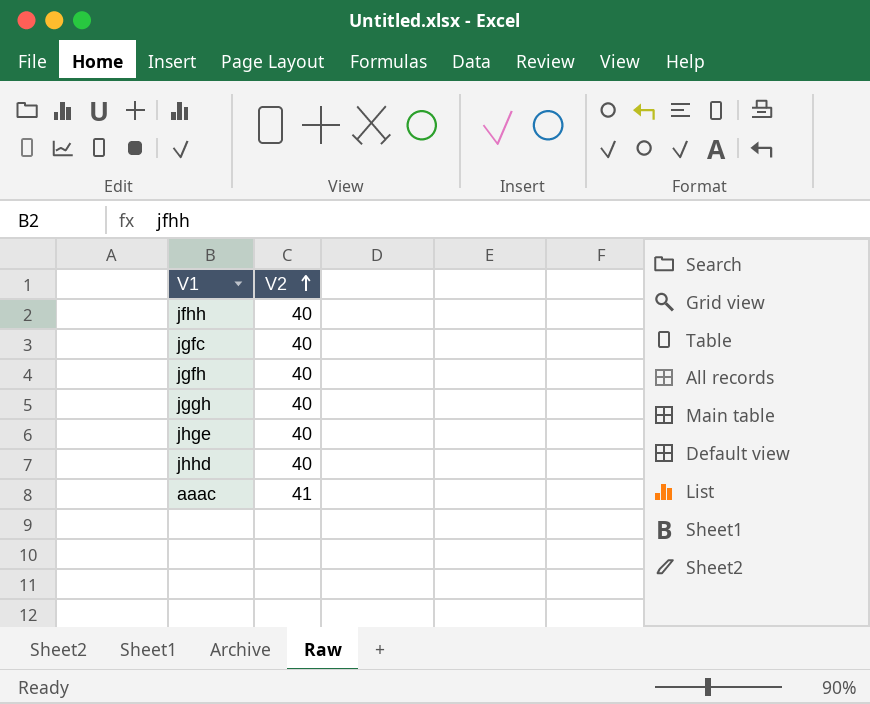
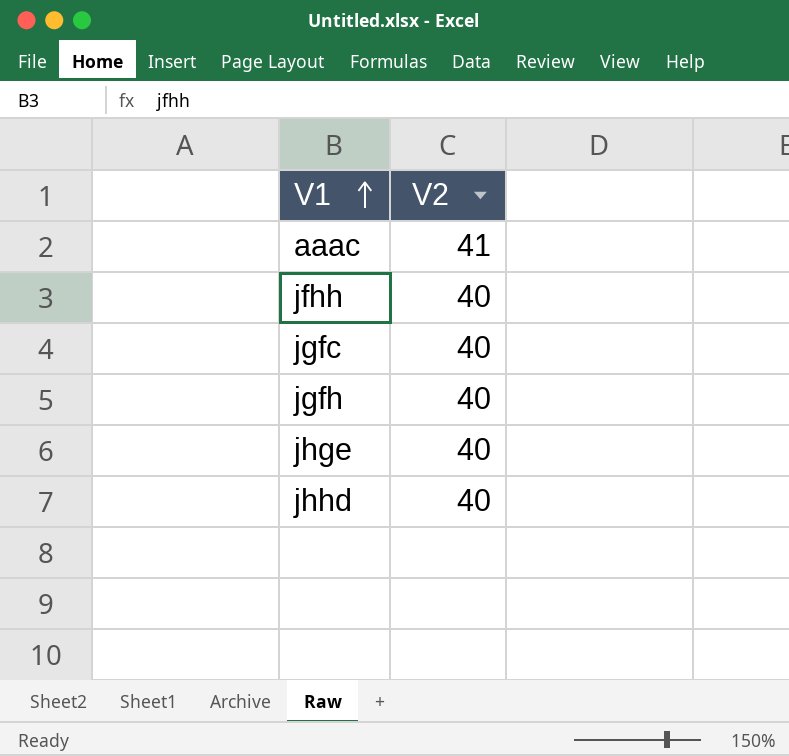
row order: V2 ascending -> V1 ascending
row jggh: 40 -> none

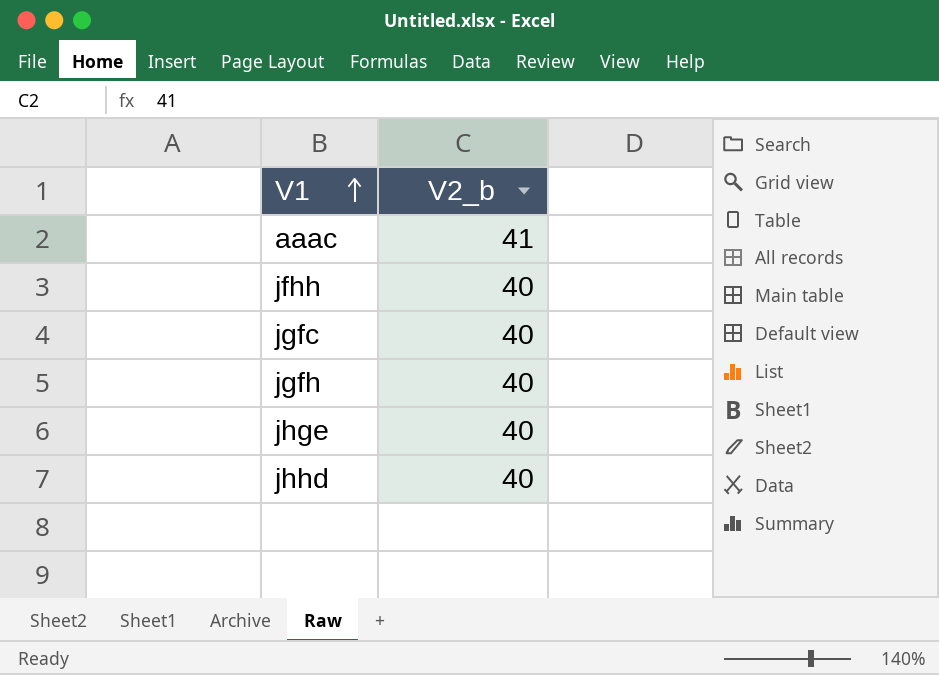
column name: V2 -> V2_b

